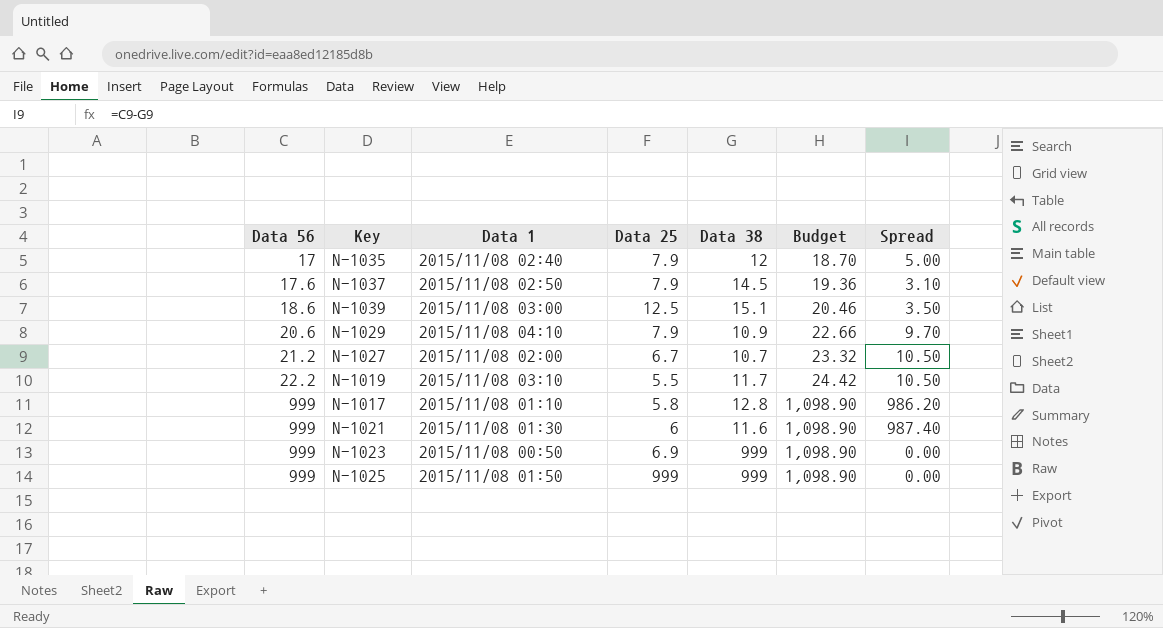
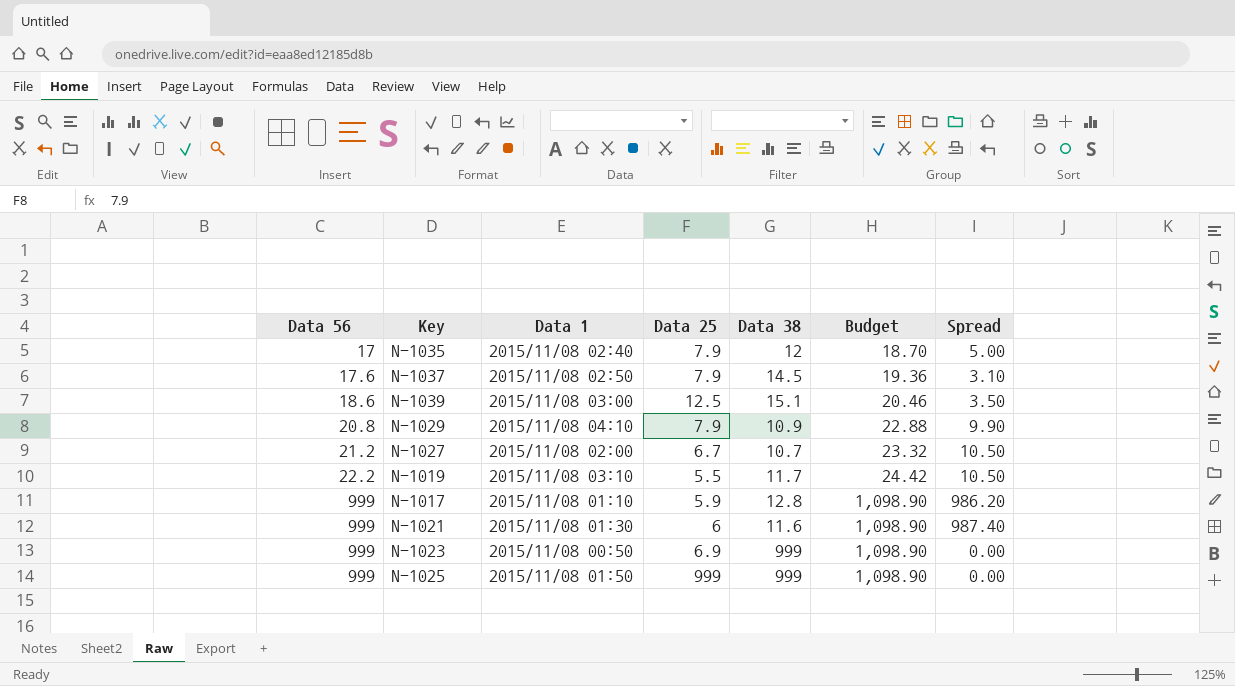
N-1029 | Data 56: 20.6 -> 20.8
N-1029 | Budget: 22.66 -> 22.88
N-1029 | Spread: 9.70 -> 9.90
N-1017 | Data 25: 5.8 -> 5.9

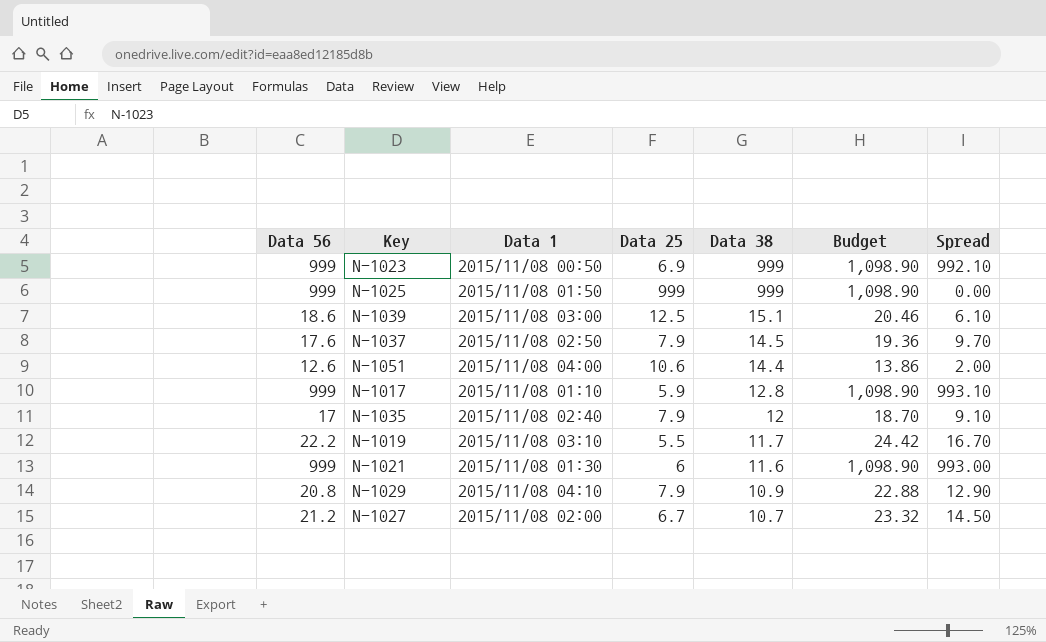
row order: Data 56 ascending -> Data 38 descending
column Spread | formula: [Data 56] - [Data 38] -> [Data 56] - [Data 25]
row N-1051: none -> 12.6 | 2015/11/08 04:00 | 10.6 | 14.4 | 13.86 | 2.00

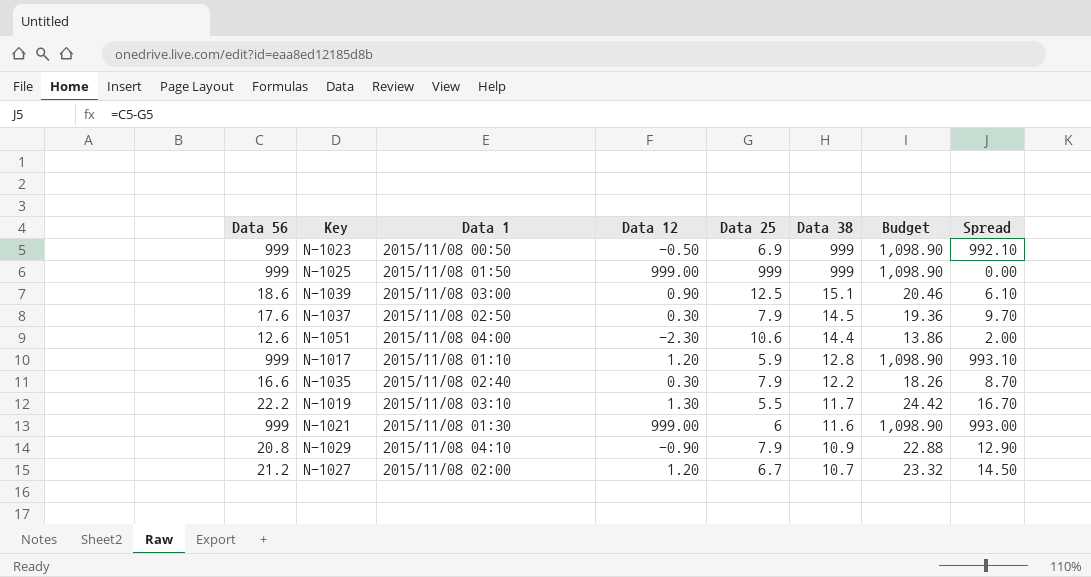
column Data 12 | position: none -> 4
N-1035 | Data 56: 17 -> 16.6
N-1035 | Data 38: 12 -> 12.2
N-1035 | Budget: 18.70 -> 18.26
N-1035 | Spread: 9.10 -> 8.70

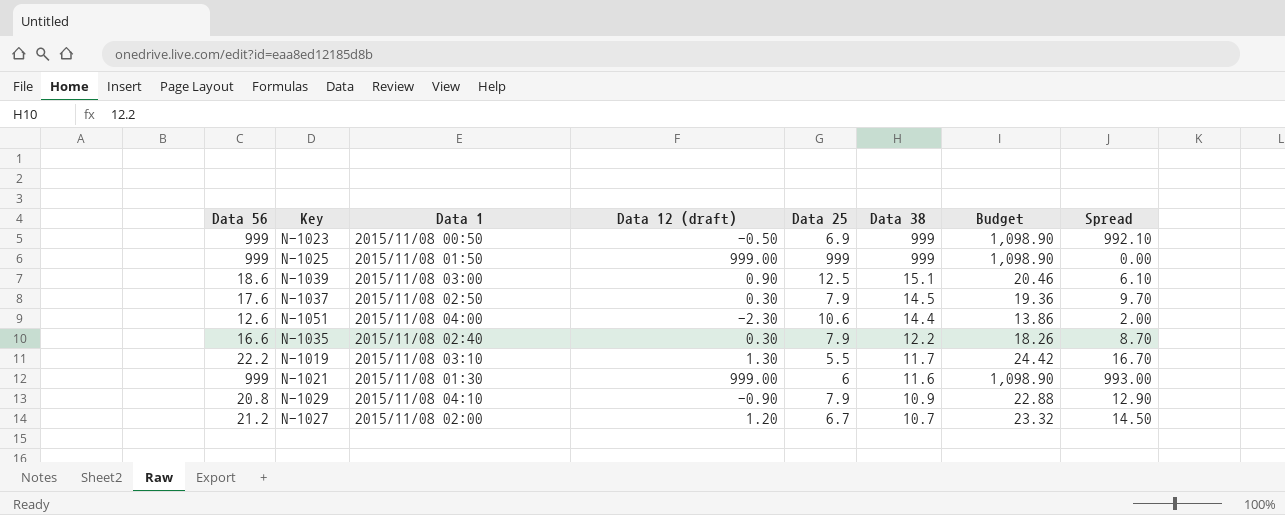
column name: Data 12 -> Data 12 (draft)
row N-1017: 999 | 2015/11/08 01:10 | 1.20 | 5.9 | 12.8 | 1,098.90 | 993.10 -> none

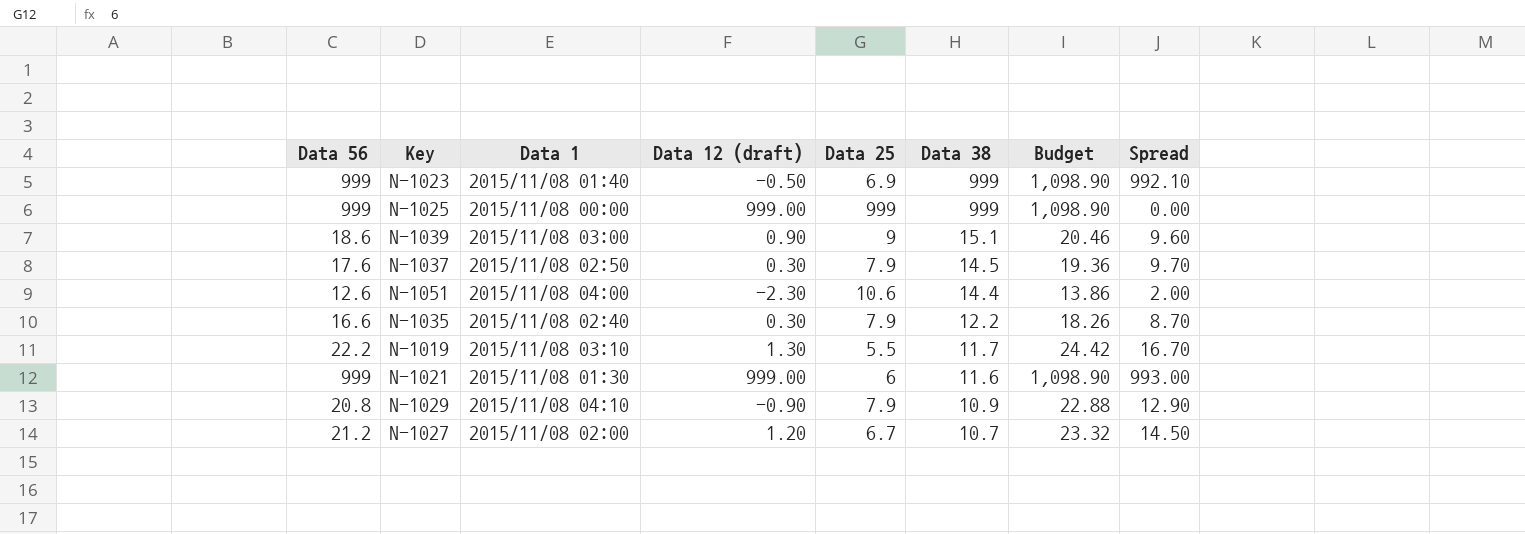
N-1023 | Data 1: 2015/11/08 00:50 -> 2015/11/08 01:40
N-1025 | Data 1: 2015/11/08 01:50 -> 2015/11/08 00:00
N-1039 | Data 25: 12.5 -> 9
N-1039 | Spread: 6.10 -> 9.60

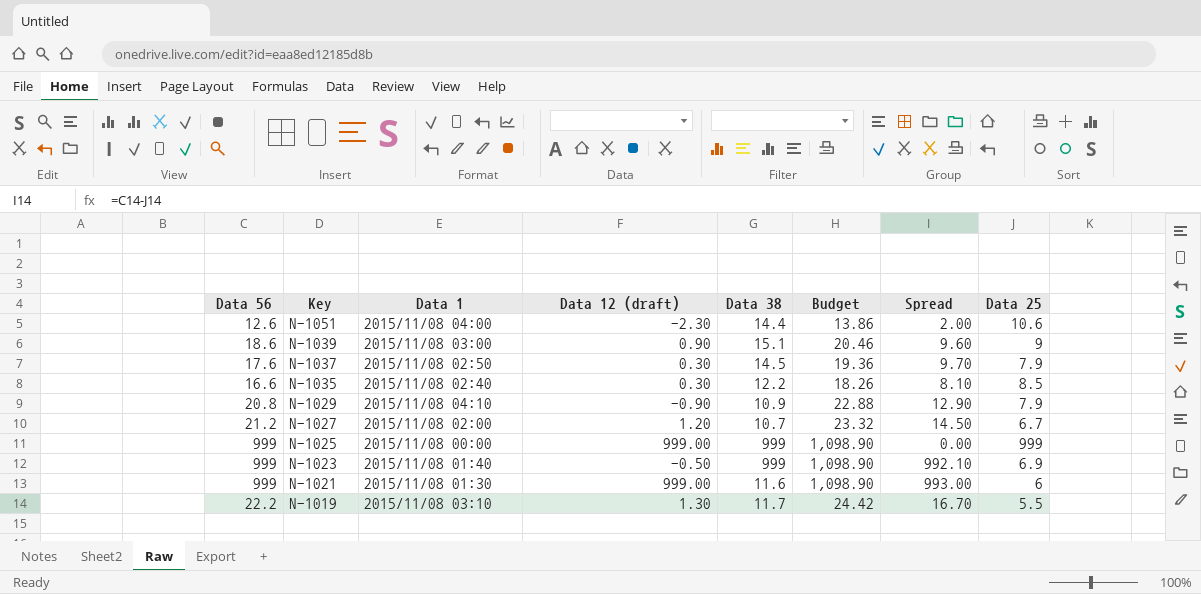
row order: Data 38 descending -> Key descending
column Data 25 | position: 5 -> 8
N-1035 | Spread: 8.70 -> 8.10
N-1035 | Data 25: 7.9 -> 8.5

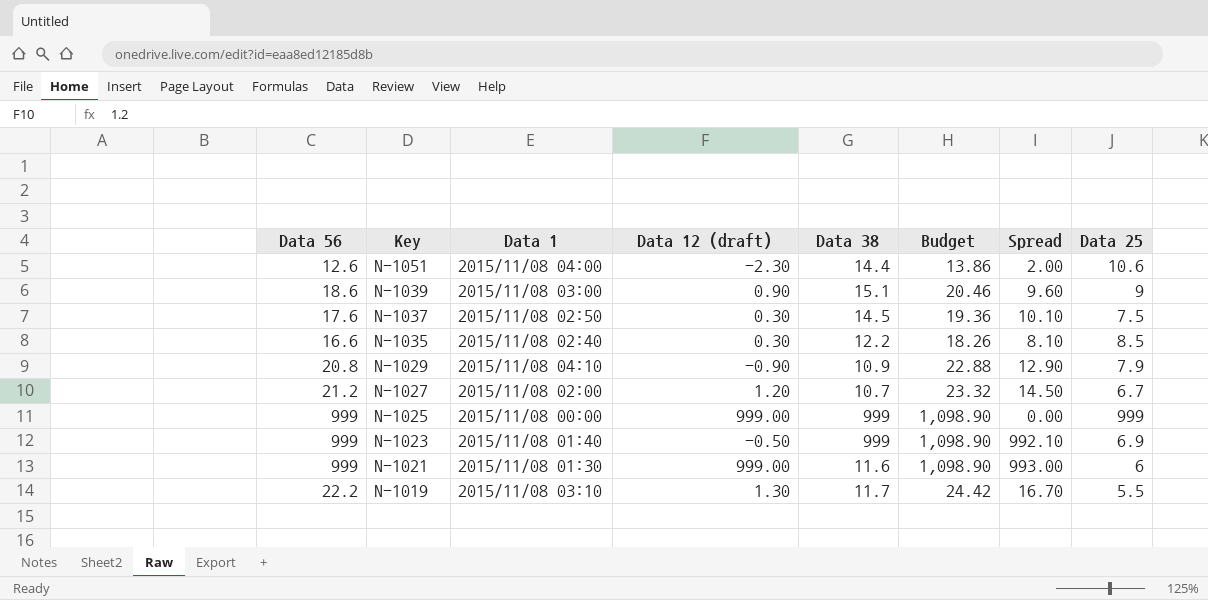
N-1037 | Spread: 9.70 -> 10.10
N-1037 | Data 25: 7.9 -> 7.5

